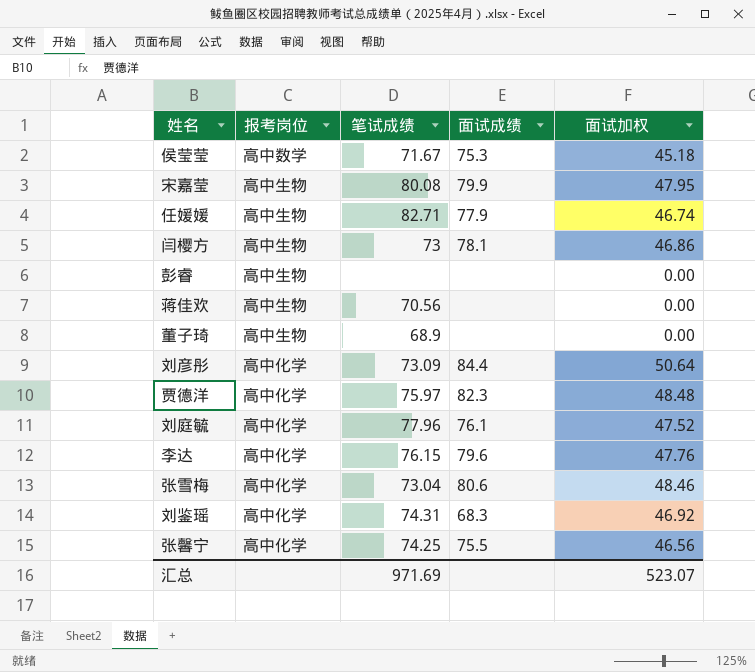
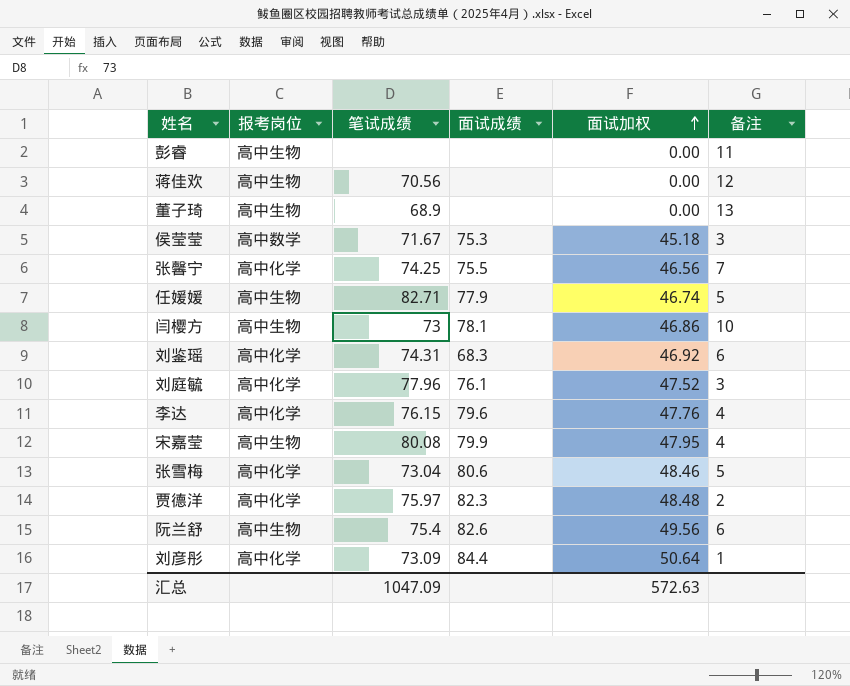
row order: none -> 面试加权 ascending
column 备注 | position: none -> 6
row 阮兰舒: none -> 高中生物 | 75.4 | 82.6 | 49.56 | 6
汇总 | 笔试成绩: 971.69 -> 1047.09
汇总 | 面试加权: 523.07 -> 572.63

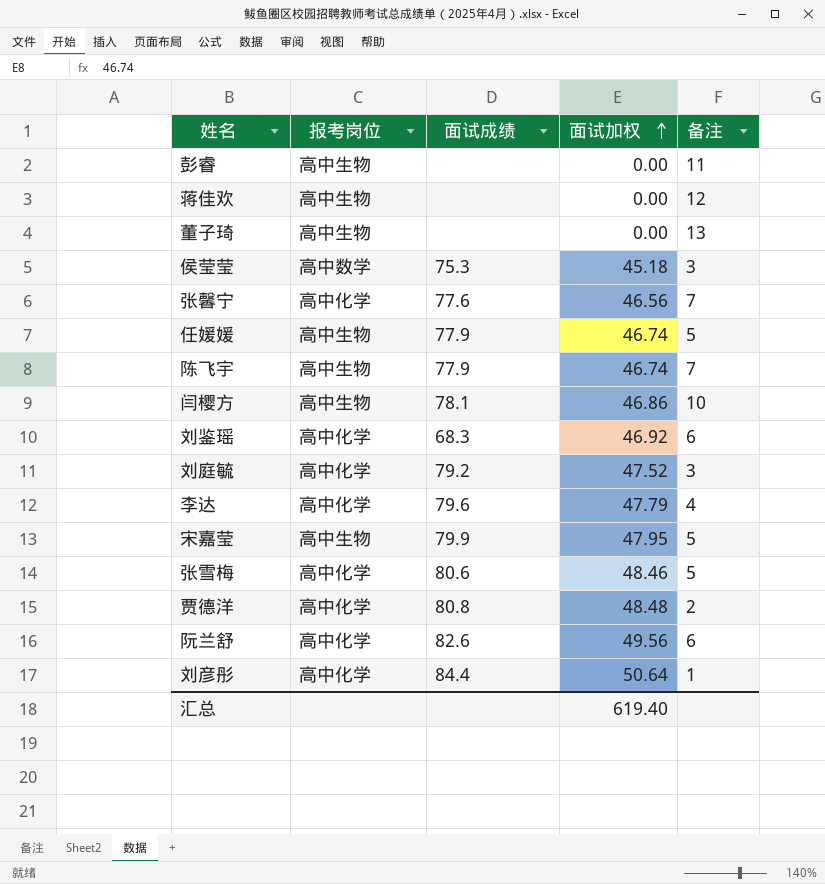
column 笔试成绩 | position: 3 -> none
张馨宁 | 面试成绩: 75.5 -> 77.6
row 陈飞宇: none -> 高中生物 | 77.9 | 46.74 | 7
刘庭毓 | 面试成绩: 76.1 -> 79.2
李达 | 面试加权: 47.76 -> 47.79
宋嘉莹 | 备注: 4 -> 5
贾德洋 | 面试成绩: 82.3 -> 80.8
阮兰舒 | 报考岗位: 高中生物 -> 高中化学
汇总 | 面试加权: 572.63 -> 619.40

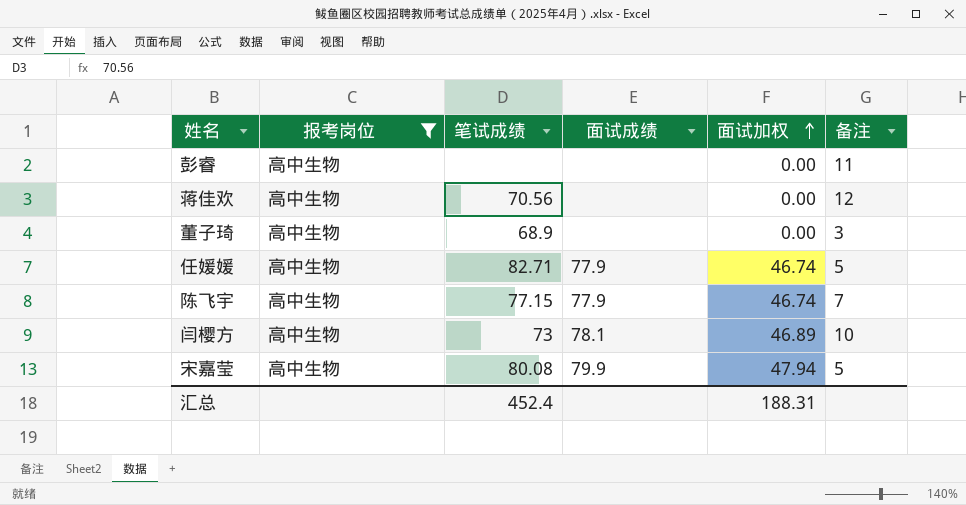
filter: none -> 报考岗位 = 高中生物
column 笔试成绩 | position: none -> 3
董子琦 | 备注: 13 -> 3
闫樱方 | 面试加权: 46.86 -> 46.89
宋嘉莹 | 面试加权: 47.95 -> 47.94
汇总 | 面试加权: 619.40 -> 188.31

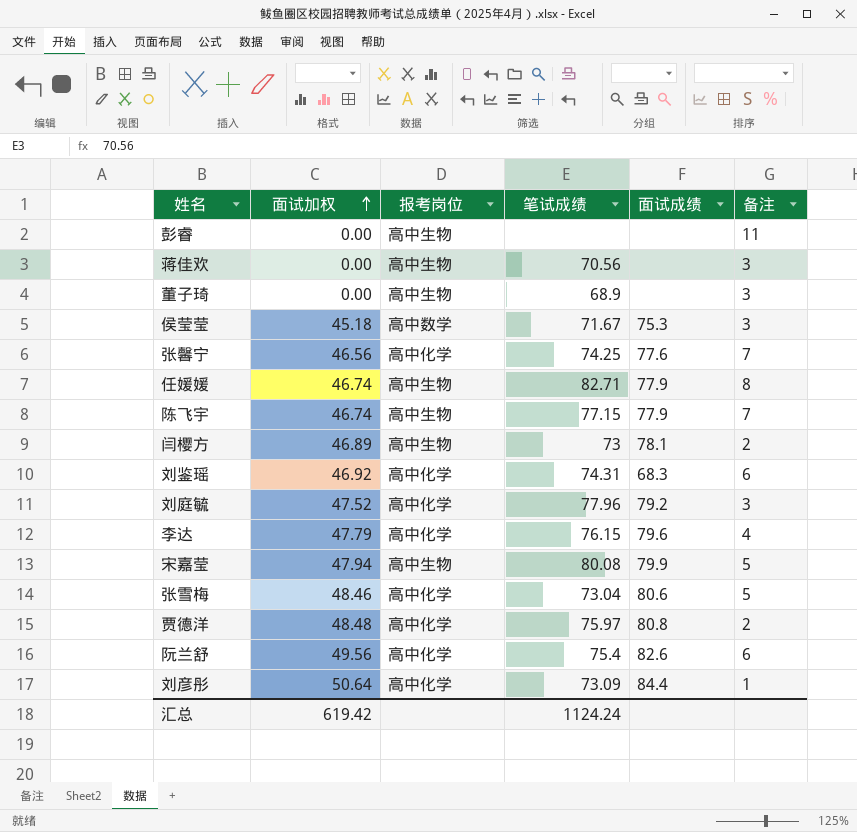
filter: 报考岗位 = 高中生物 -> none
column 面试加权 | position: 5 -> 2
蒋佳欢 | 备注: 12 -> 3
任媛媛 | 备注: 5 -> 8
闫樱方 | 备注: 10 -> 2
汇总 | 面试加权: 188.31 -> 619.42
汇总 | 笔试成绩: 452.4 -> 1124.24

